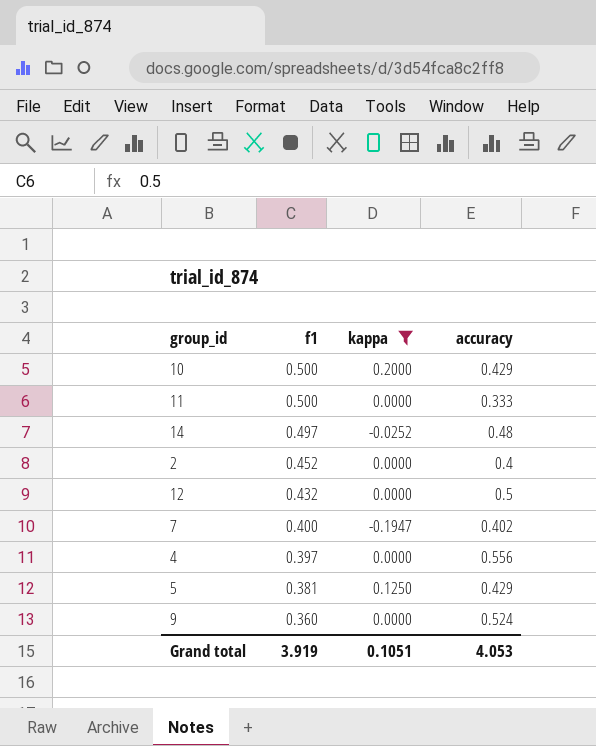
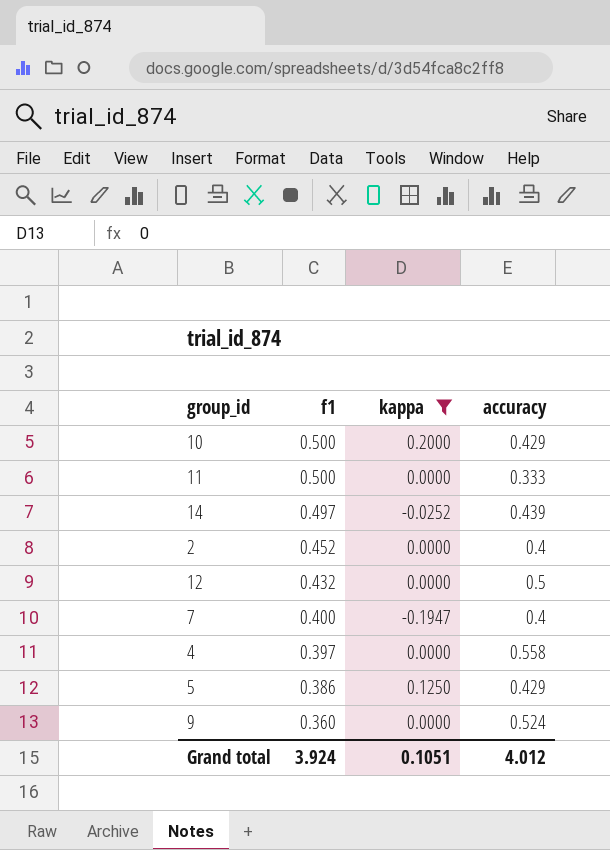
14 | accuracy: 0.48 -> 0.439
7 | accuracy: 0.402 -> 0.4
4 | accuracy: 0.556 -> 0.558
5 | f1: 0.381 -> 0.386
Grand total | f1: 3.919 -> 3.924
Grand total | accuracy: 4.053 -> 4.012

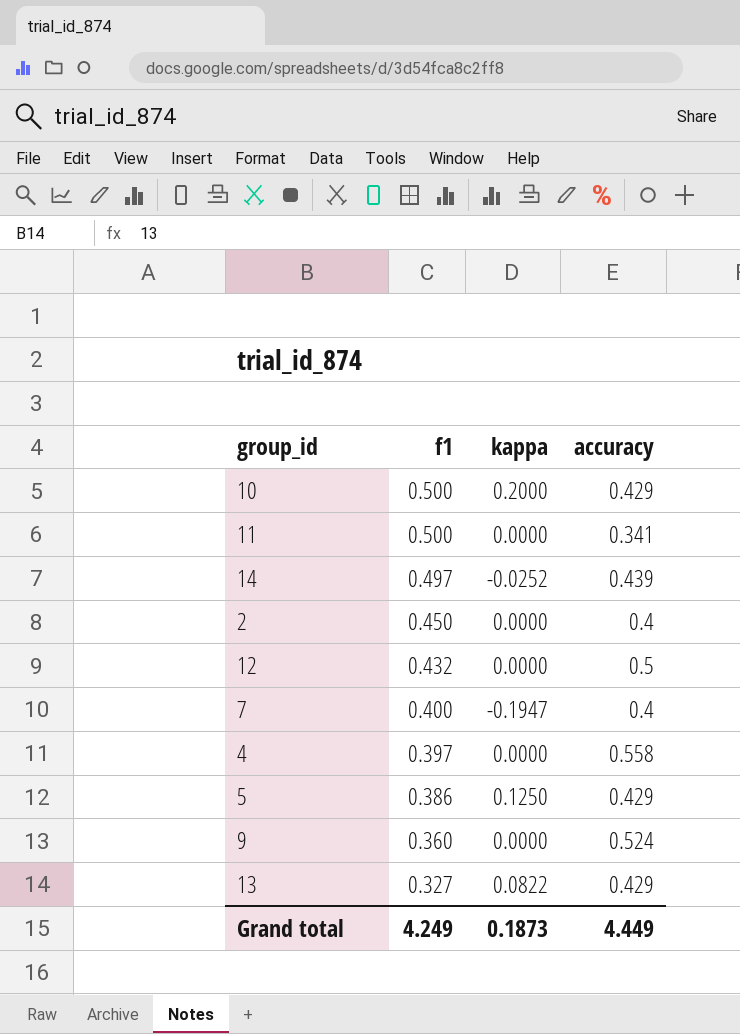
filter: kappa != 0.0822 -> none
11 | accuracy: 0.333 -> 0.341
2 | f1: 0.452 -> 0.450
Grand total | f1: 3.924 -> 4.249
Grand total | kappa: 0.1051 -> 0.1873
Grand total | accuracy: 4.012 -> 4.449

